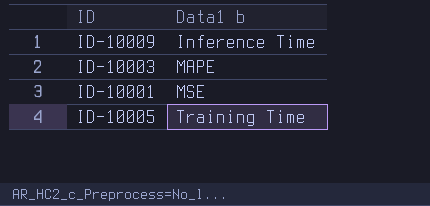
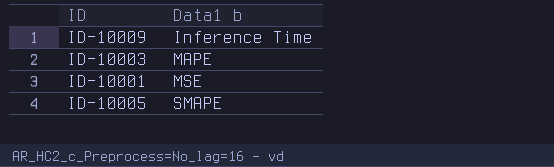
ID-10005 | Data1 b: Training Time -> SMAPE

